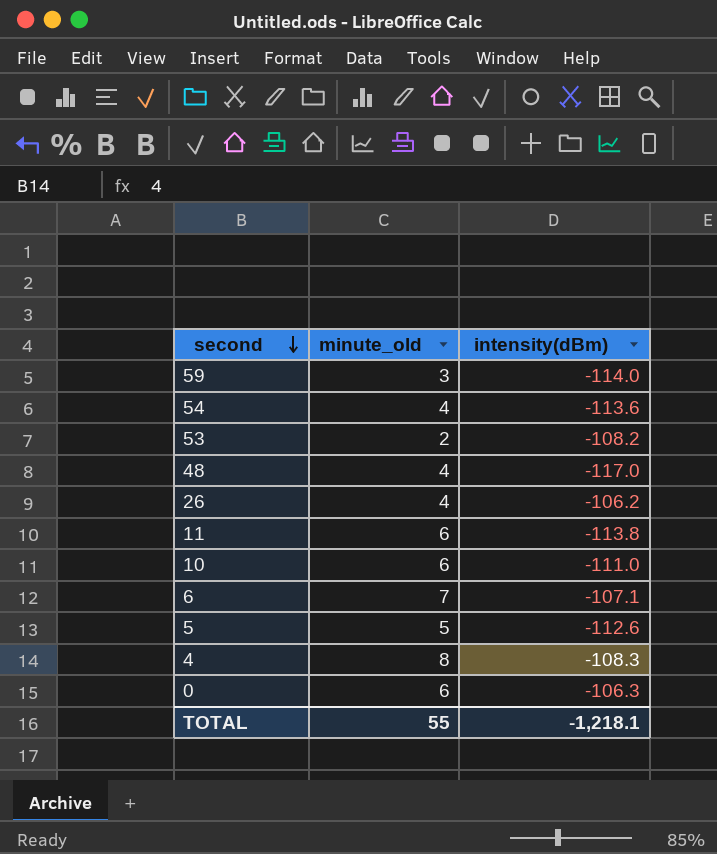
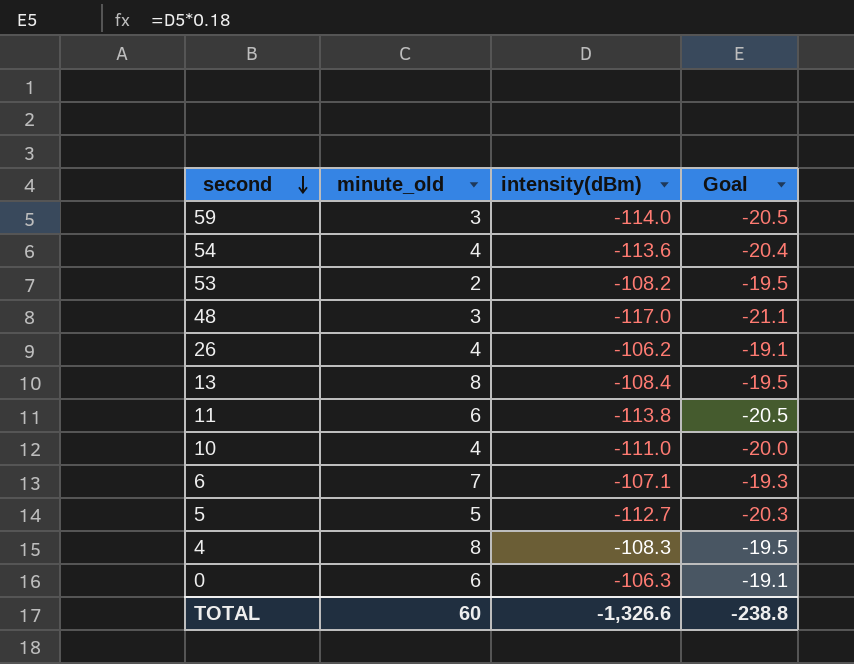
column Goal | formula: none -> [intensity(dBm)] * 0.18
48 | minute_old: 4 -> 3
row 13: none -> 8 | -108.4 | -19.5
10 | minute_old: 6 -> 4
5 | intensity(dBm): -112.6 -> -112.7
TOTAL | minute_old: 55 -> 60
TOTAL | intensity(dBm): -1,218.1 -> -1,326.6

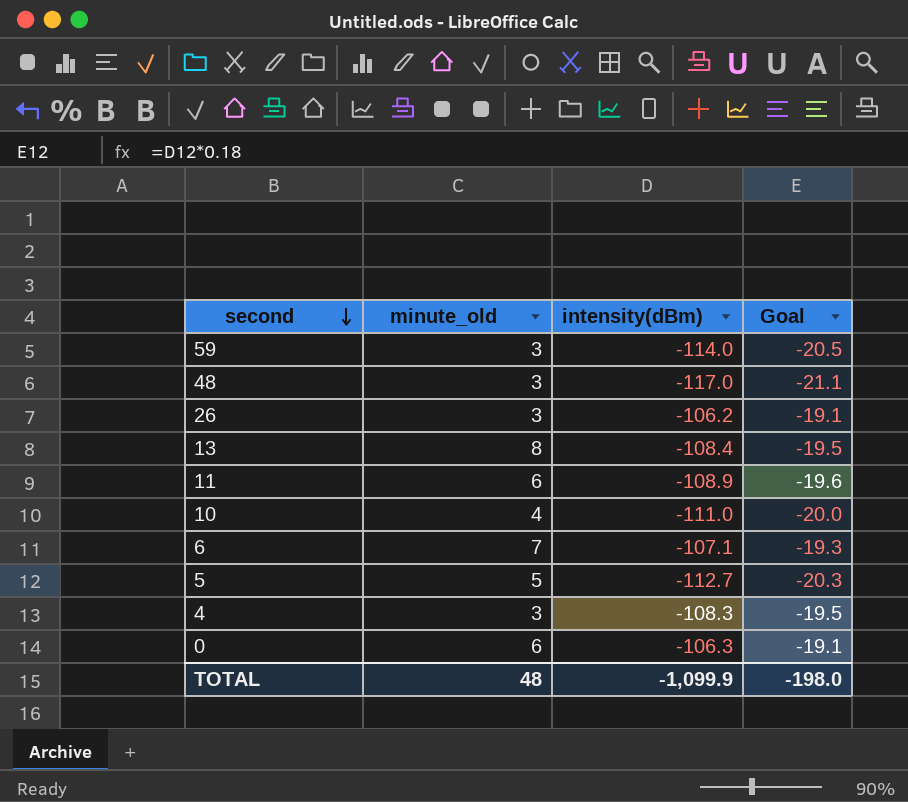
row 54: 4 | -113.6 | -20.4 -> none
row 53: 2 | -108.2 | -19.5 -> none
26 | minute_old: 4 -> 3
11 | intensity(dBm): -113.8 -> -108.9
11 | Goal: -20.5 -> -19.6
4 | minute_old: 8 -> 3
TOTAL | minute_old: 60 -> 48
TOTAL | intensity(dBm): -1,326.6 -> -1,099.9
TOTAL | Goal: -238.8 -> -198.0

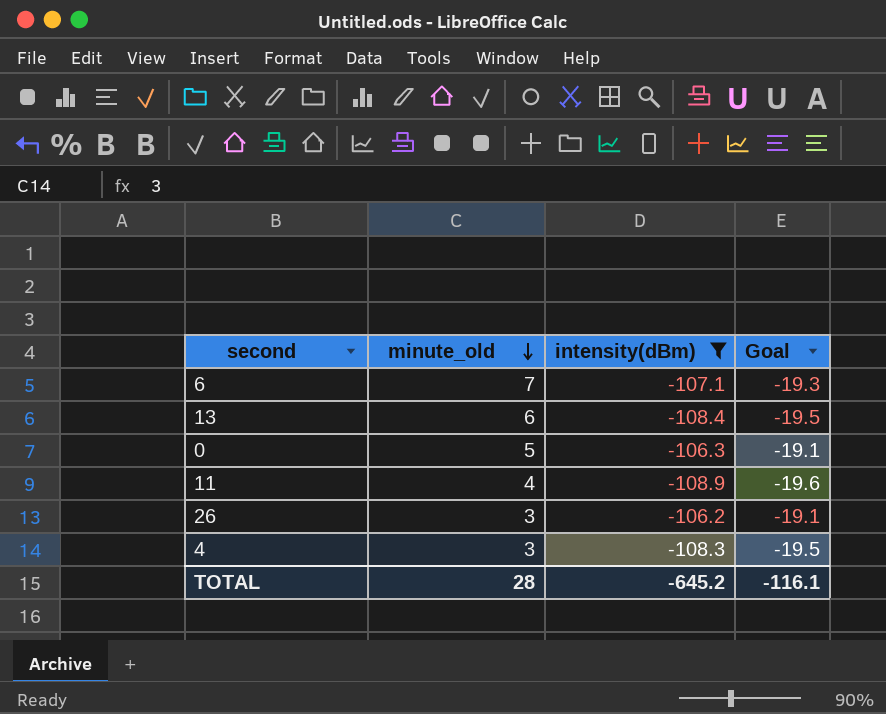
filter: none -> intensity(dBm) >= -108.9
row order: second descending -> minute_old descending
13 | minute_old: 8 -> 6
0 | minute_old: 6 -> 5
11 | minute_old: 6 -> 4
TOTAL | minute_old: 48 -> 28
TOTAL | intensity(dBm): -1,099.9 -> -645.2
TOTAL | Goal: -198.0 -> -116.1

